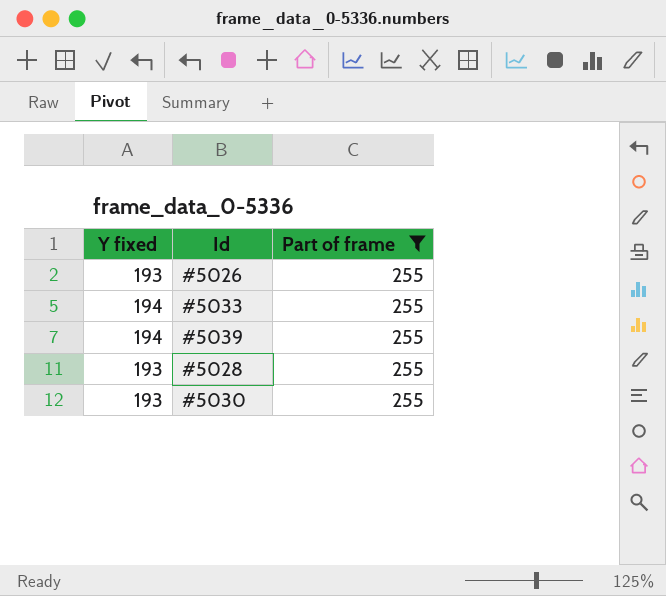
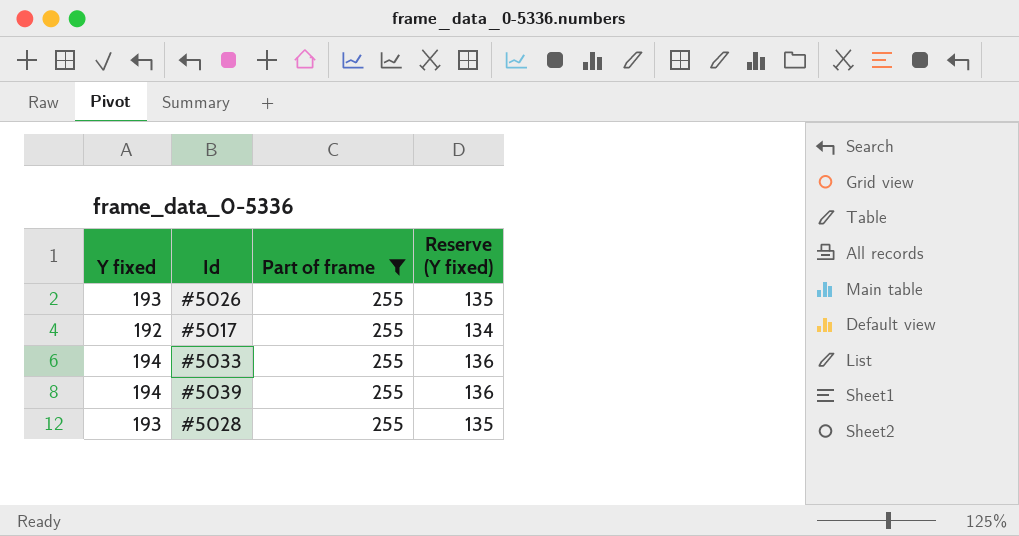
column Reserve (Y fixed) | formula: none -> [Y fixed] * 0.7
row #5030: 193 | 255 -> none
row #5017: none -> 192 | 255 | 134

